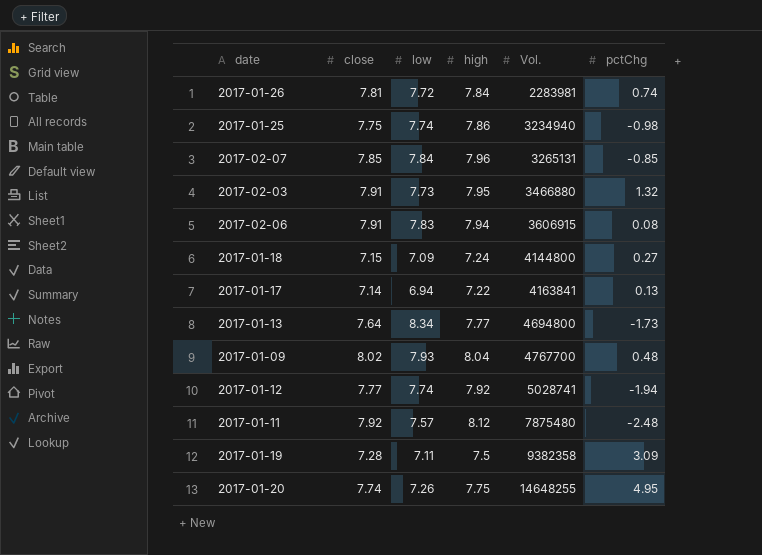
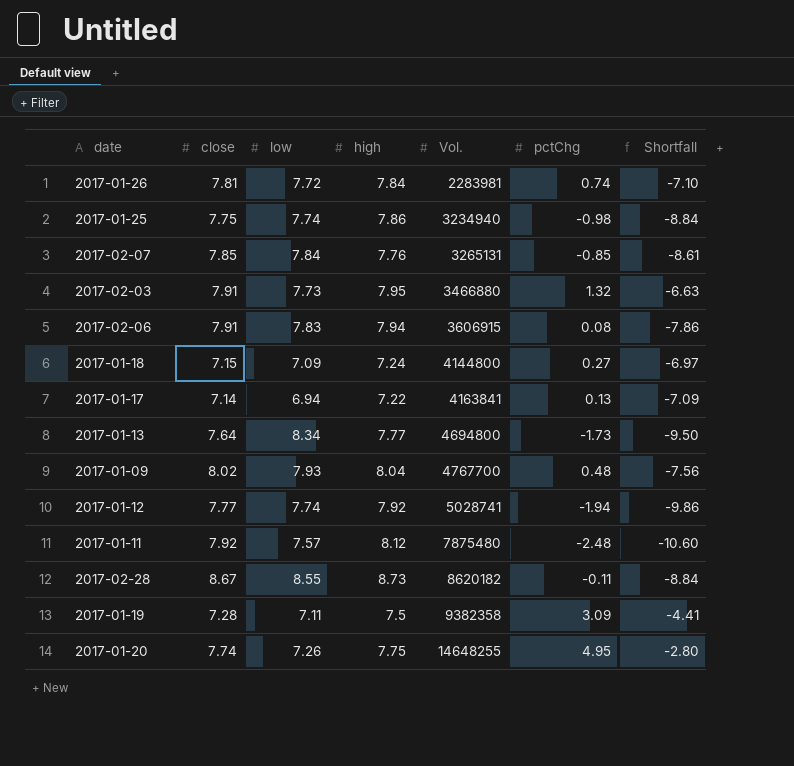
column Shortfall | formula: none -> [pctChg] - [high]
2017-02-07 | high: 7.96 -> 7.76
row 2017-02-28: none -> 8.67 | 8.55 | 8.73 | 8620182 | -0.11 | -8.84

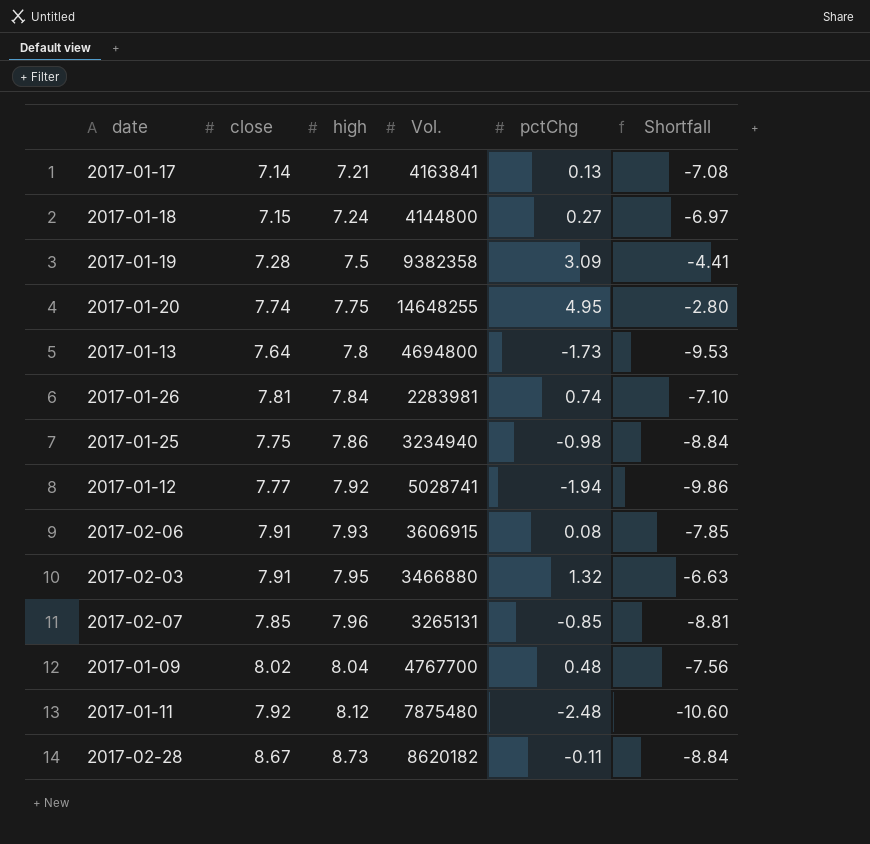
row order: Vol. ascending -> high ascending
column low | position: 3 -> none
2017-01-17 | high: 7.22 -> 7.21
2017-01-17 | Shortfall: -7.09 -> -7.08
2017-01-13 | high: 7.77 -> 7.8
2017-01-13 | Shortfall: -9.50 -> -9.53
2017-02-06 | high: 7.94 -> 7.93
2017-02-06 | Shortfall: -7.86 -> -7.85
2017-02-07 | high: 7.76 -> 7.96
2017-02-07 | Shortfall: -8.61 -> -8.81

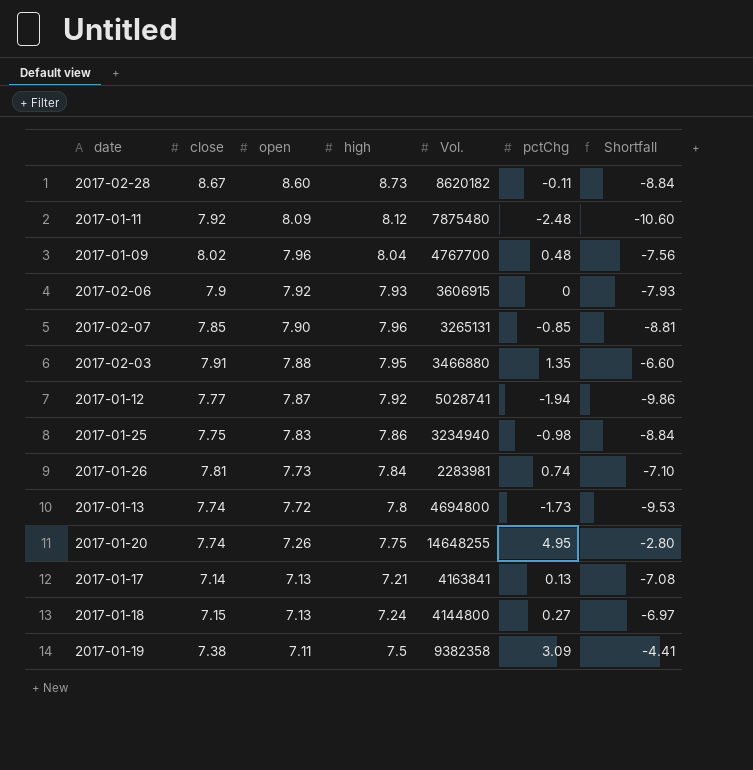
row order: high ascending -> open descending
column open | position: none -> 3
2017-02-06 | close: 7.91 -> 7.9
2017-02-06 | pctChg: 0.08 -> 0
2017-02-06 | Shortfall: -7.85 -> -7.93
2017-02-03 | pctChg: 1.32 -> 1.35
2017-02-03 | Shortfall: -6.63 -> -6.60
2017-01-13 | close: 7.64 -> 7.74
2017-01-19 | close: 7.28 -> 7.38

